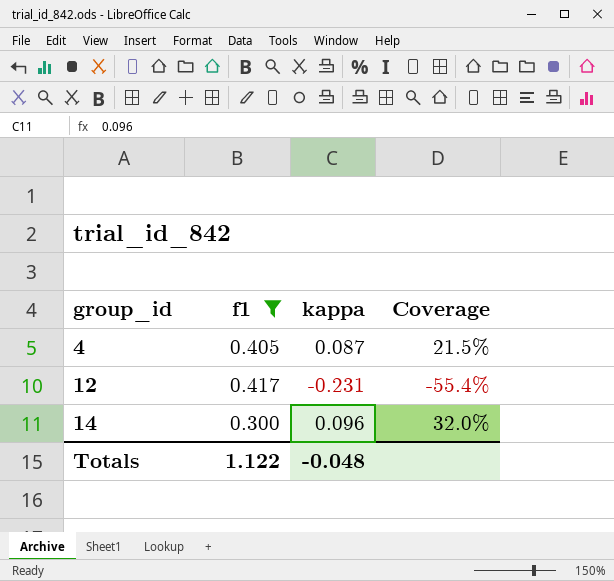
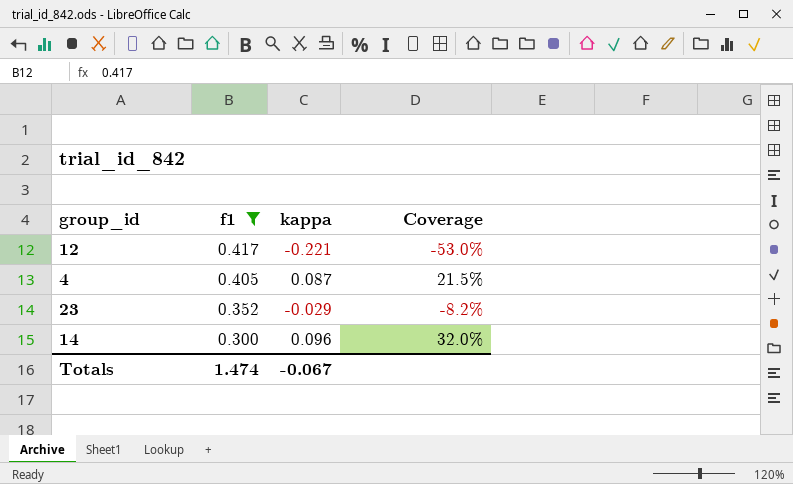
row order: group_id ascending -> f1 descending
12 | kappa: -0.231 -> -0.221
12 | Coverage: -55.4% -> -53.0%
row 23: none -> 0.352 | -0.029 | -8.2%
Totals | f1: 1.122 -> 1.474
Totals | kappa: -0.048 -> -0.067

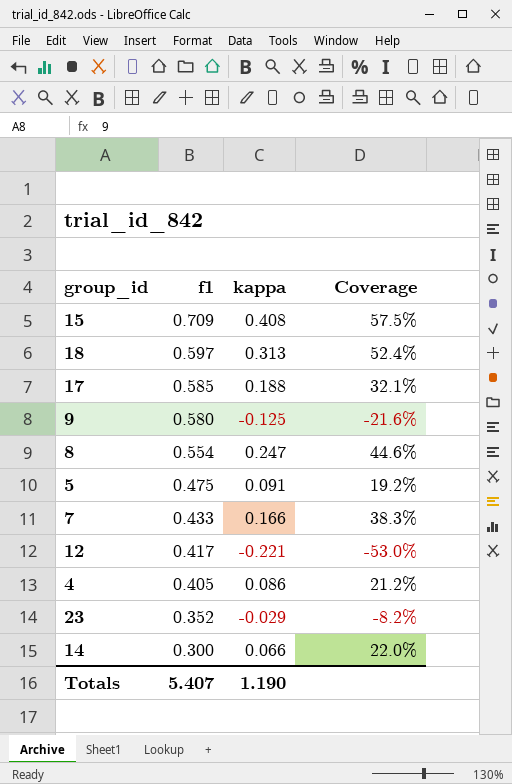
filter: f1 <= 0.417 -> none
4 | kappa: 0.087 -> 0.086
4 | Coverage: 21.5% -> 21.2%
14 | kappa: 0.096 -> 0.066
14 | Coverage: 32.0% -> 22.0%
Totals | f1: 1.474 -> 5.407
Totals | kappa: -0.067 -> 1.190

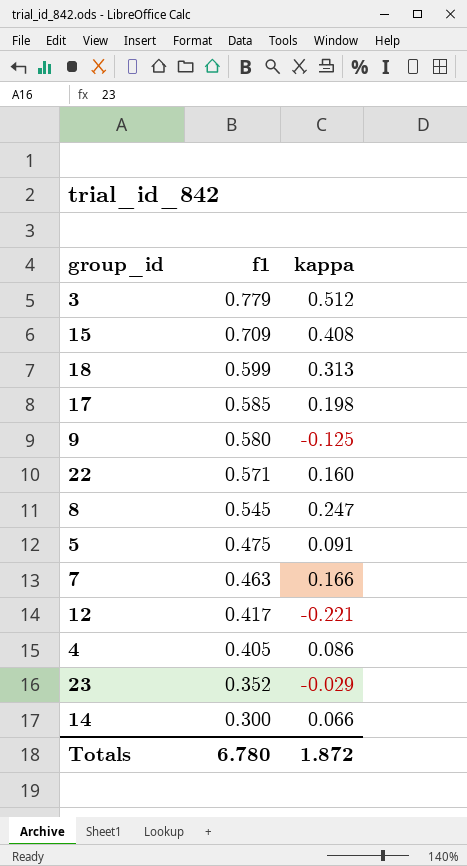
column Coverage | formula: [kappa] / [f1] -> none
row 3: none -> 0.779 | 0.512
18 | f1: 0.597 -> 0.599
17 | kappa: 0.188 -> 0.198
row 22: none -> 0.571 | 0.160
8 | f1: 0.554 -> 0.545
7 | f1: 0.433 -> 0.463
Totals | f1: 5.407 -> 6.780
Totals | kappa: 1.190 -> 1.872

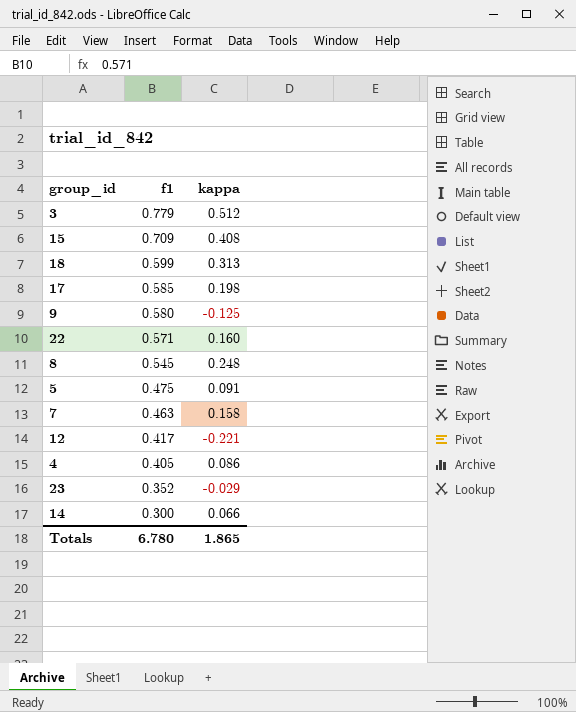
8 | kappa: 0.247 -> 0.248
7 | kappa: 0.166 -> 0.158
Totals | kappa: 1.872 -> 1.865

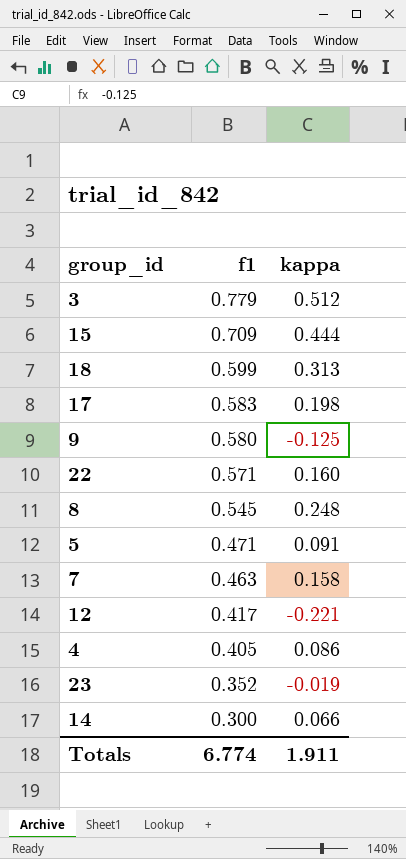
15 | kappa: 0.408 -> 0.444
17 | f1: 0.585 -> 0.583
5 | f1: 0.475 -> 0.471
23 | kappa: -0.029 -> -0.019
Totals | f1: 6.780 -> 6.774
Totals | kappa: 1.865 -> 1.911

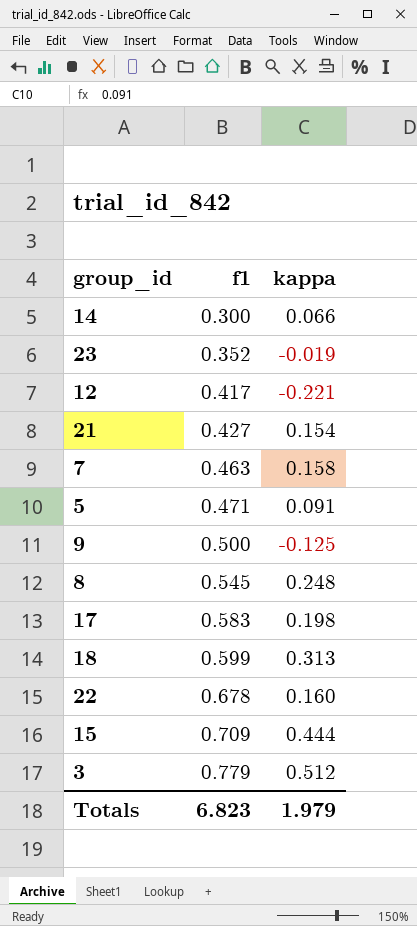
row order: f1 descending -> f1 ascending
row 4: 0.405 | 0.086 -> none
row 21: none -> 0.427 | 0.154
9 | f1: 0.580 -> 0.500
22 | f1: 0.571 -> 0.678
Totals | f1: 6.774 -> 6.823
Totals | kappa: 1.911 -> 1.979

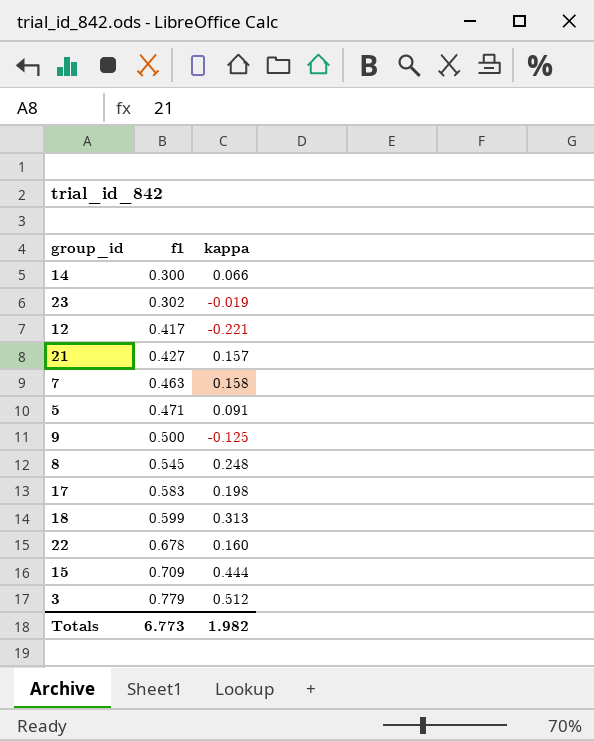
23 | f1: 0.352 -> 0.302
21 | kappa: 0.154 -> 0.157
Totals | f1: 6.823 -> 6.773
Totals | kappa: 1.979 -> 1.982

